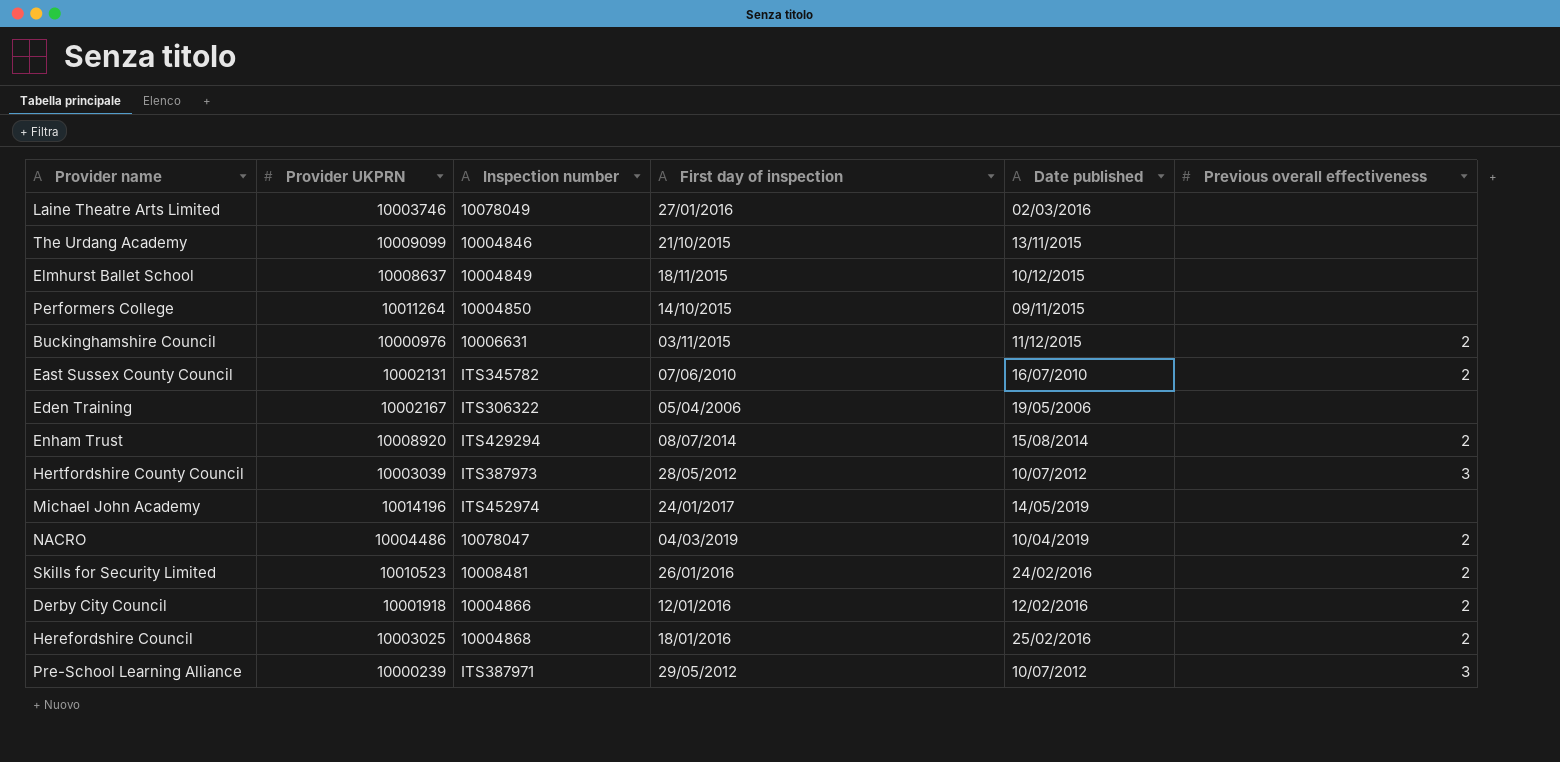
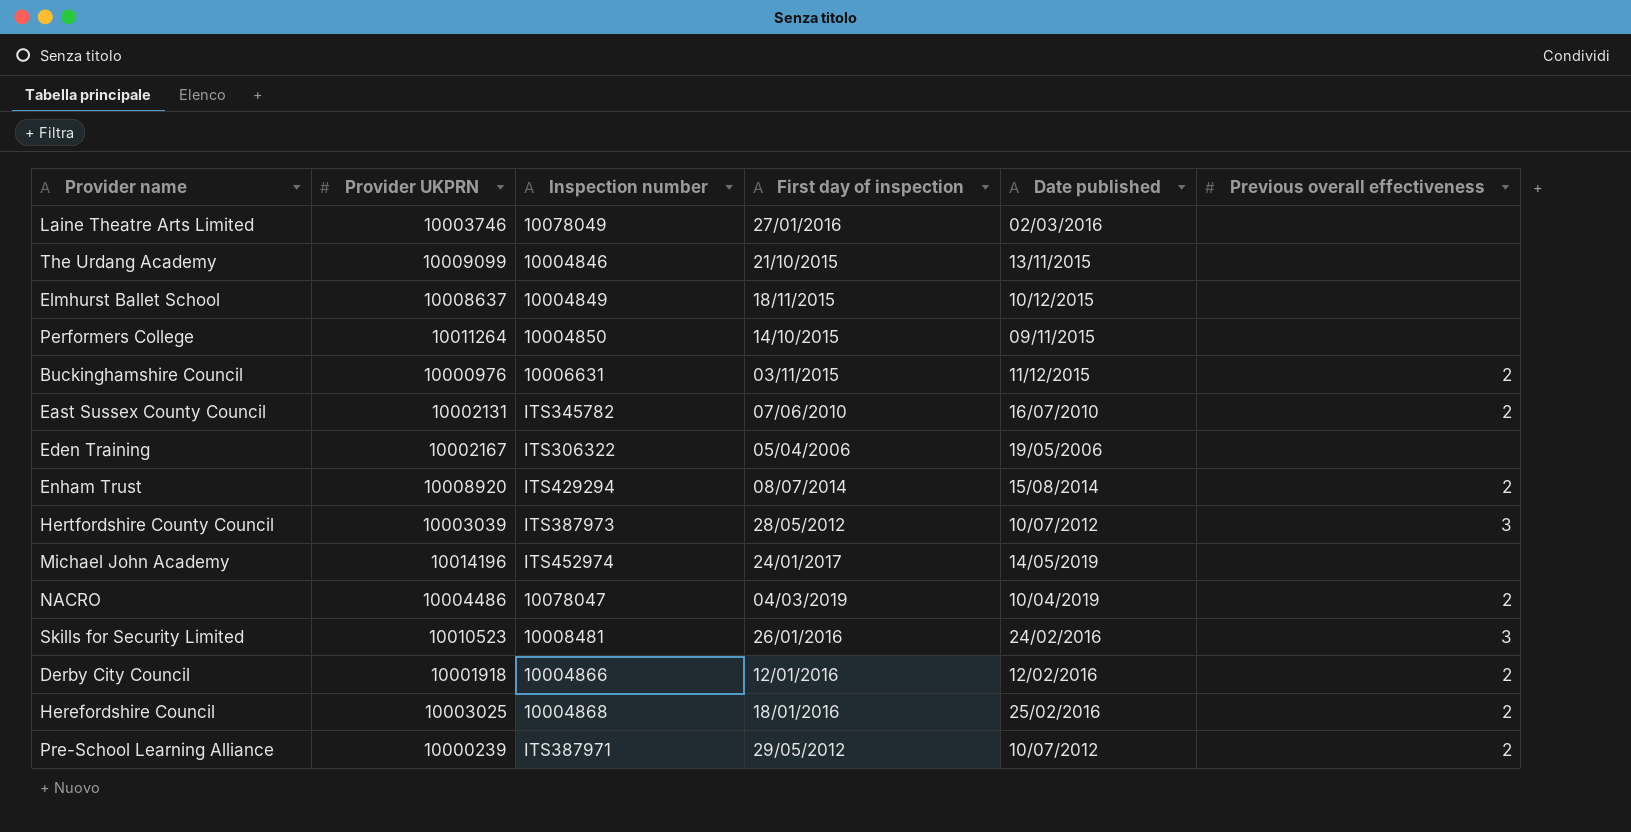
Skills for Security Limited | Previous overall effectiveness: 2 -> 3
Pre-School Learning Alliance | Previous overall effectiveness: 3 -> 2

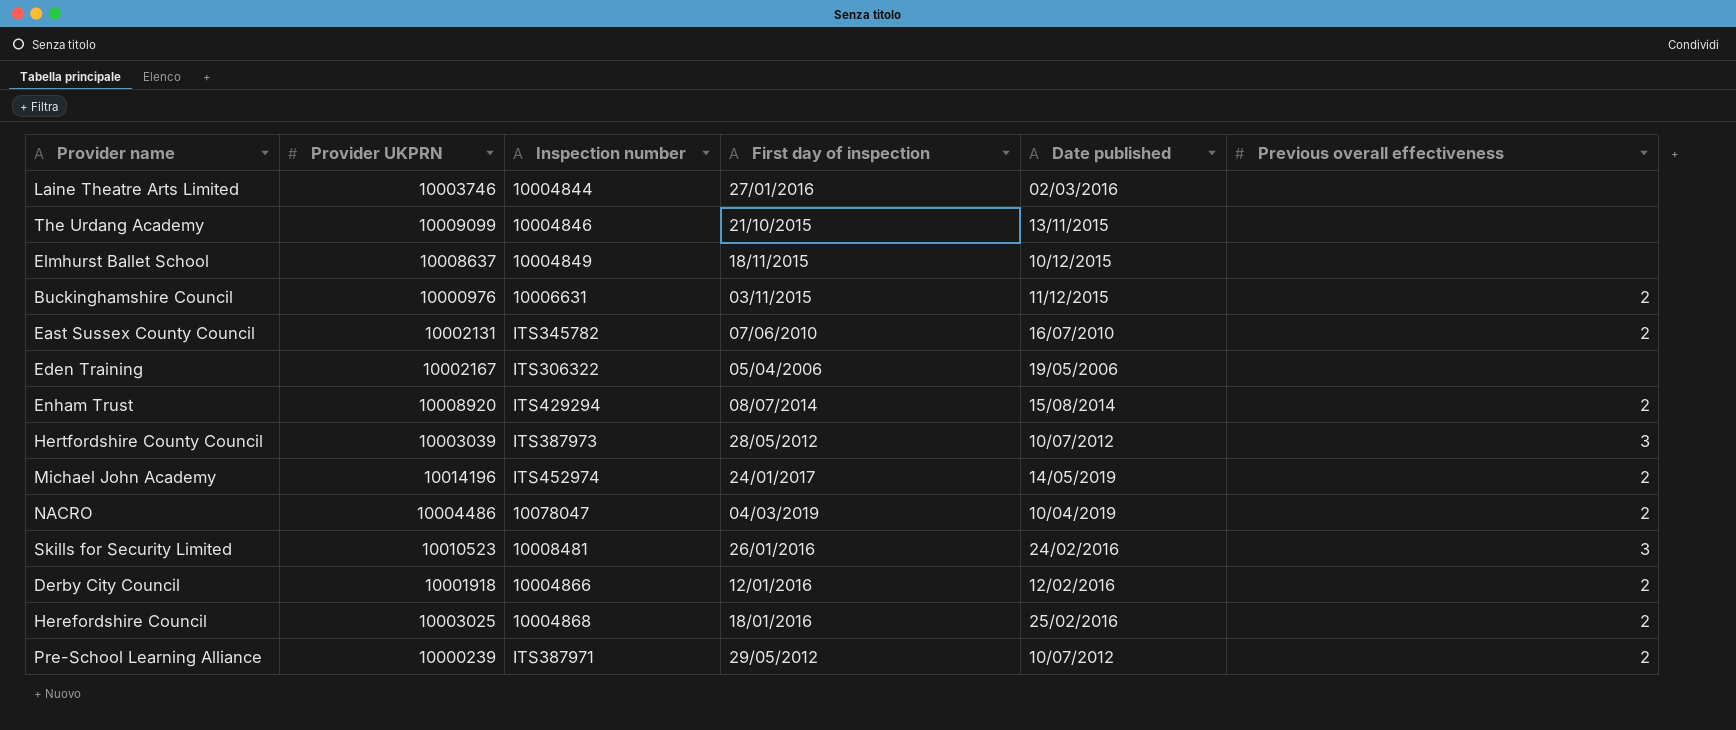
row Performers College: 10011264 | 10004850 | 14/10/2015 | 09/11/2015 | none -> none
Laine Theatre Arts Limited | Inspection number: 10078049 -> 10004844
Michael John Academy | Previous overall effectiveness: none -> 2

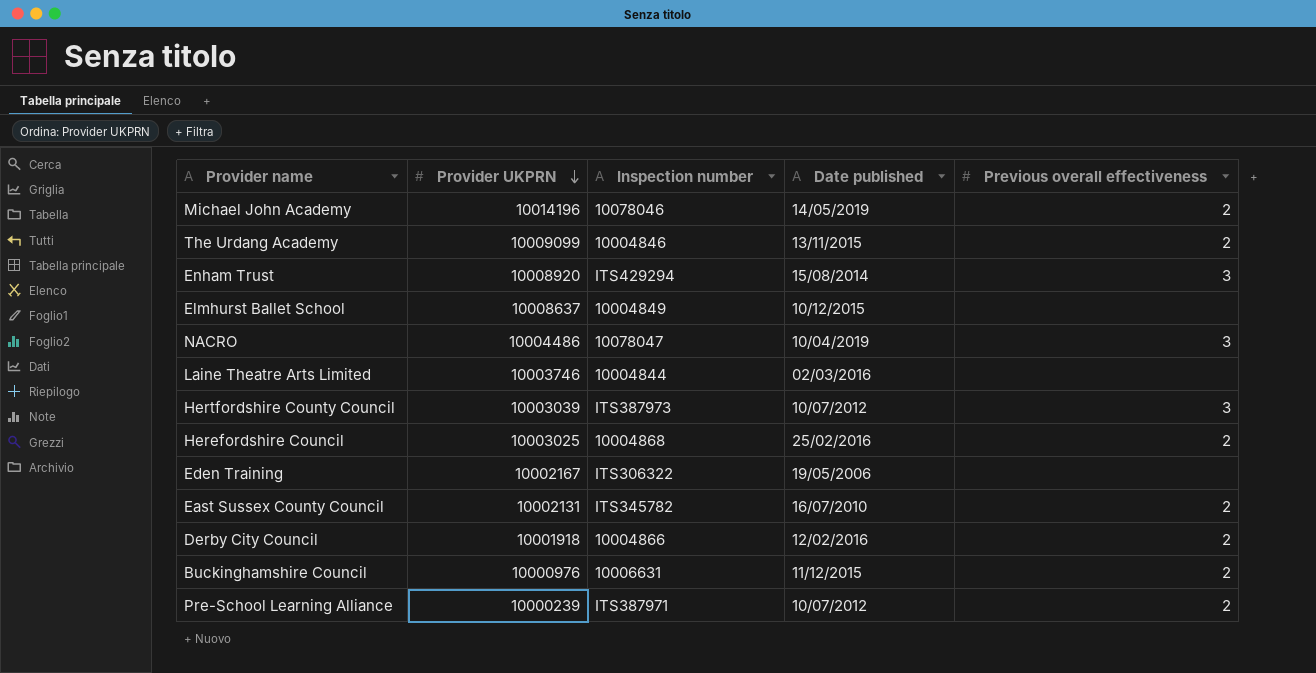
row order: none -> Provider UKPRN descending
column First day of inspection | position: 4 -> none
row Skills for Security Limited: 10010523 | 10008481 | 26/01/2016 | 24/02/2016 | 3 -> none
Michael John Academy | Inspection number: ITS452974 -> 10078046
The Urdang Academy | Previous overall effectiveness: none -> 2
Enham Trust | Previous overall effectiveness: 2 -> 3
NACRO | Previous overall effectiveness: 2 -> 3

